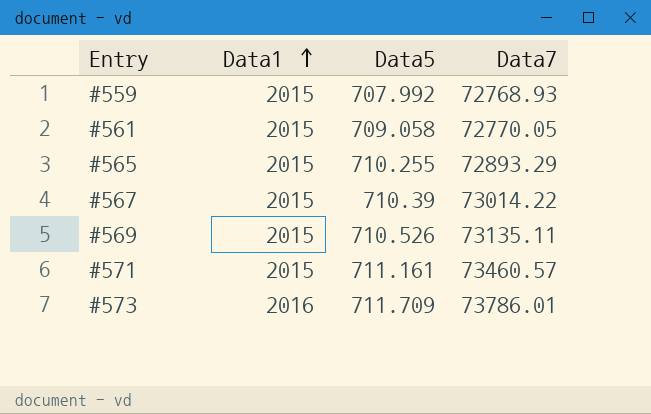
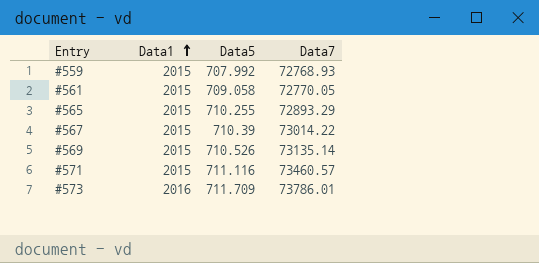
#569 | Data7: 73135.11 -> 73135.14
#571 | Data5: 711.161 -> 711.116

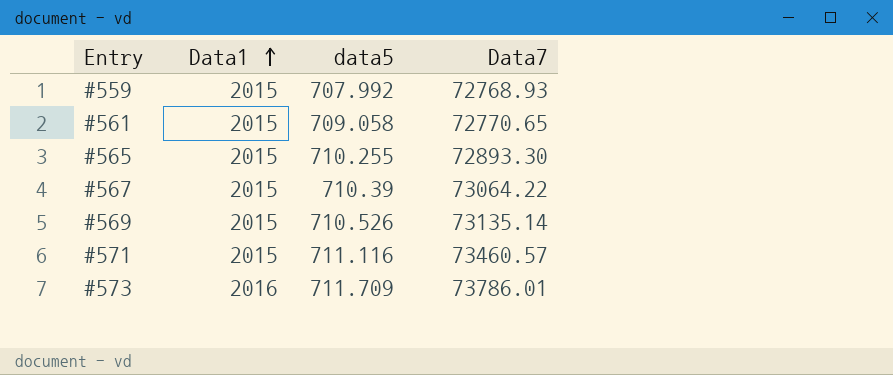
column name: Data5 -> data5
#561 | Data7: 72770.05 -> 72770.65
#565 | Data7: 72893.29 -> 72893.30
#567 | Data7: 73014.22 -> 73064.22

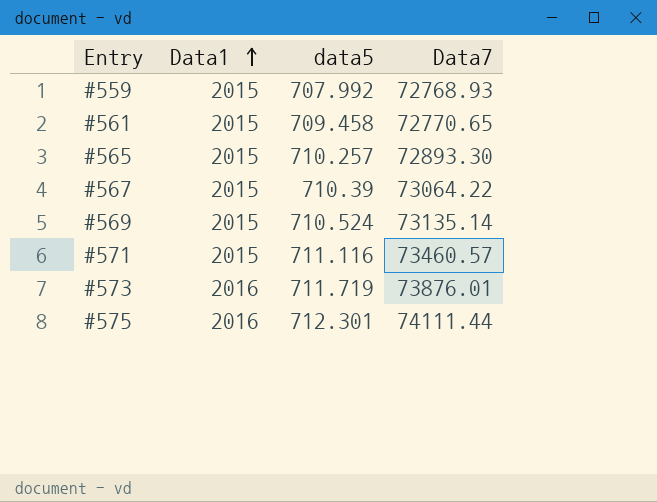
#561 | data5: 709.058 -> 709.458
#565 | data5: 710.255 -> 710.257
#569 | data5: 710.526 -> 710.524
#573 | data5: 711.709 -> 711.719
#573 | Data7: 73786.01 -> 73876.01
row #575: none -> 2016 | 712.301 | 74111.44

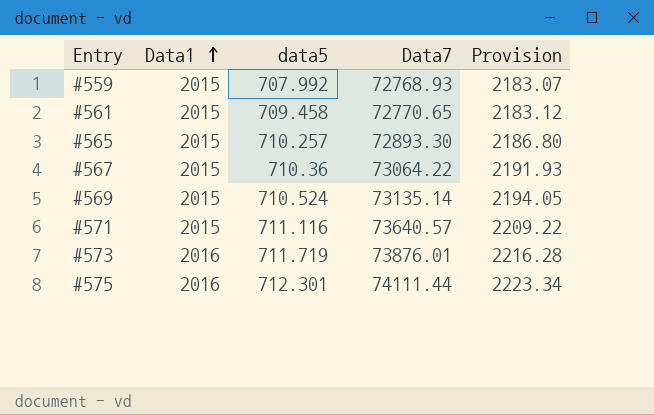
column Provision | formula: none -> [Data7] * 0.03
#567 | data5: 710.39 -> 710.36
#571 | Data7: 73460.57 -> 73640.57

